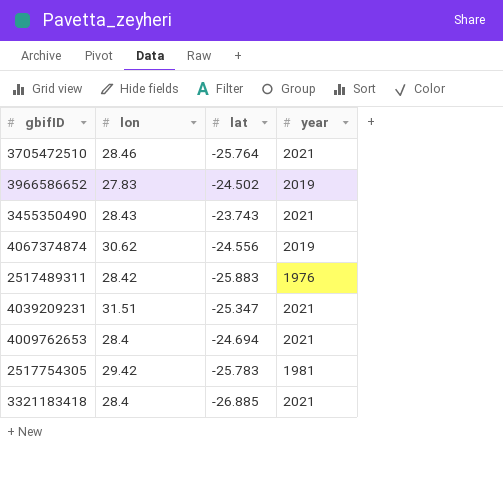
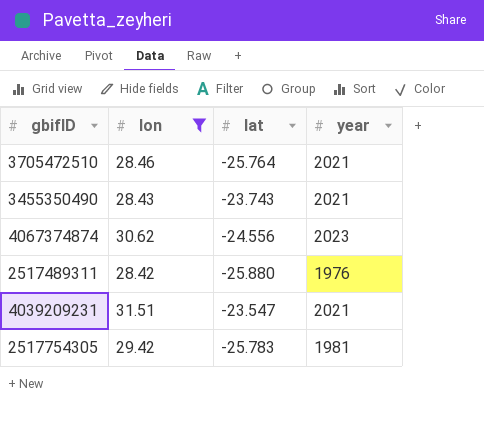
filter: none -> lon >= 28.42
4067374874 | year: 2019 -> 2023
2517489311 | lat: -25.883 -> -25.880
4039209231 | lat: -25.347 -> -23.547

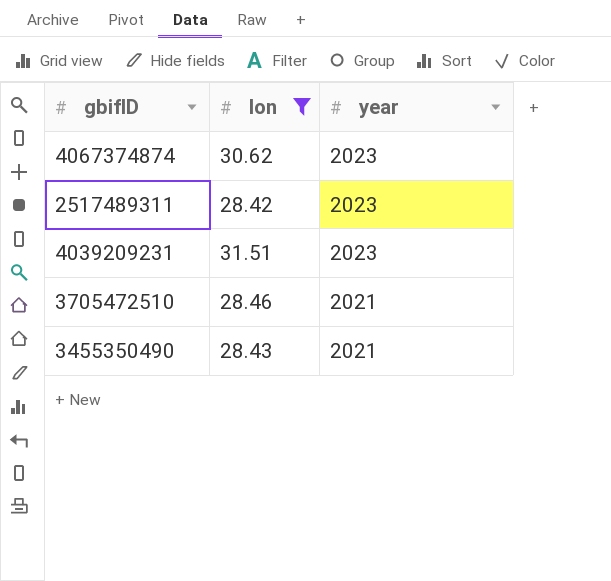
row order: none -> year descending
column lat | position: 3 -> none
row 2517754305: 29.42 | -25.783 | 1981 -> none
2517489311 | year: 1976 -> 2023
4039209231 | year: 2021 -> 2023

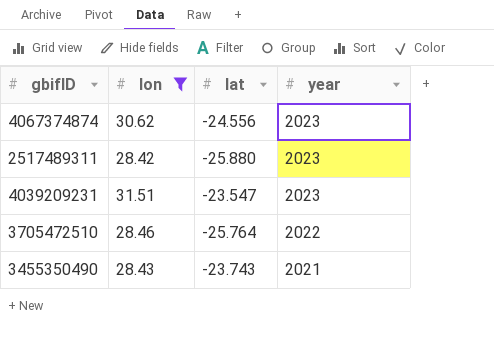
column lat | position: none -> 3
3705472510 | year: 2021 -> 2022

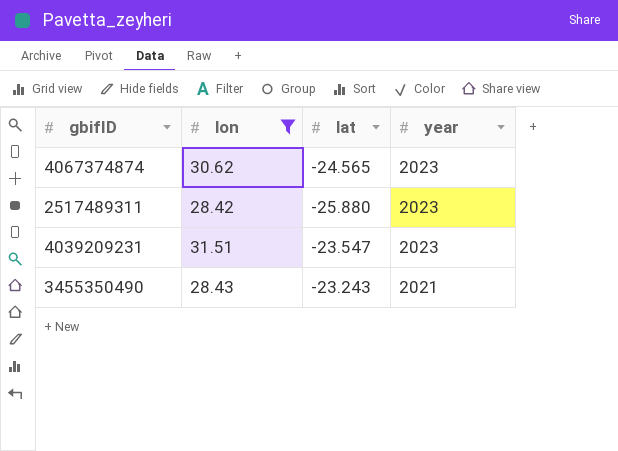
row 3705472510: 28.46 | -25.764 | 2022 -> none
4067374874 | lat: -24.556 -> -24.565
3455350490 | lat: -23.743 -> -23.243

